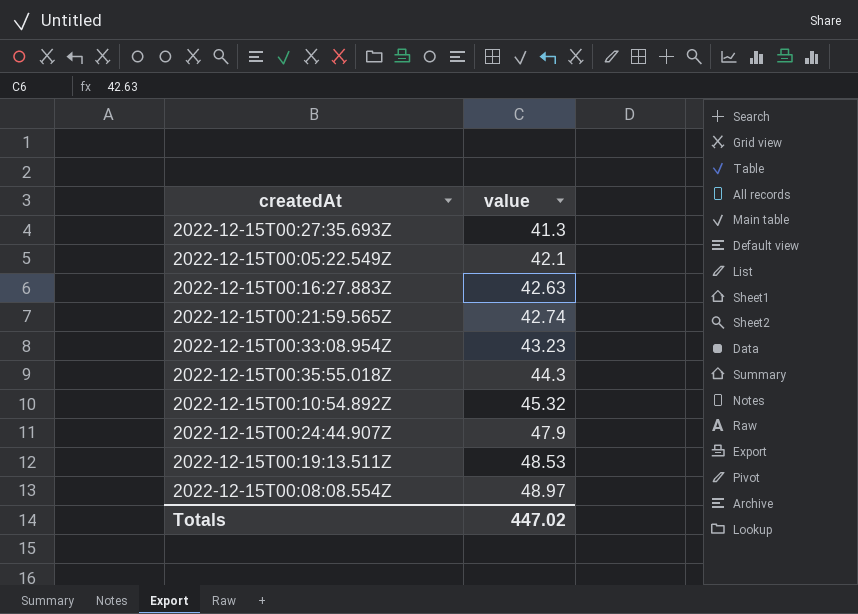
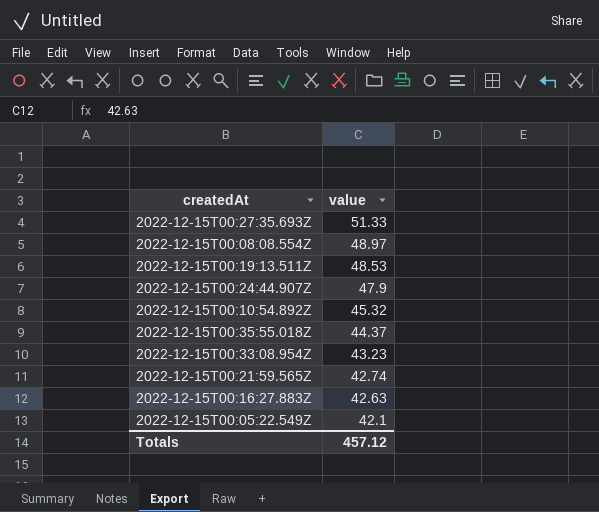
row order: value ascending -> value descending
2022-12-15T00:27:35.693Z | value: 41.3 -> 51.33
2022-12-15T00:35:55.018Z | value: 44.3 -> 44.37
Totals | value: 447.02 -> 457.12

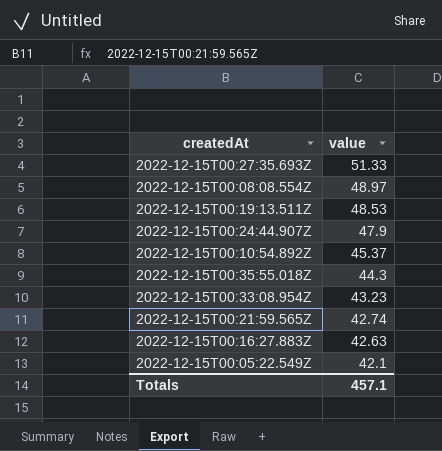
2022-12-15T00:10:54.892Z | value: 45.32 -> 45.37
2022-12-15T00:35:55.018Z | value: 44.37 -> 44.3
Totals | value: 457.12 -> 457.1

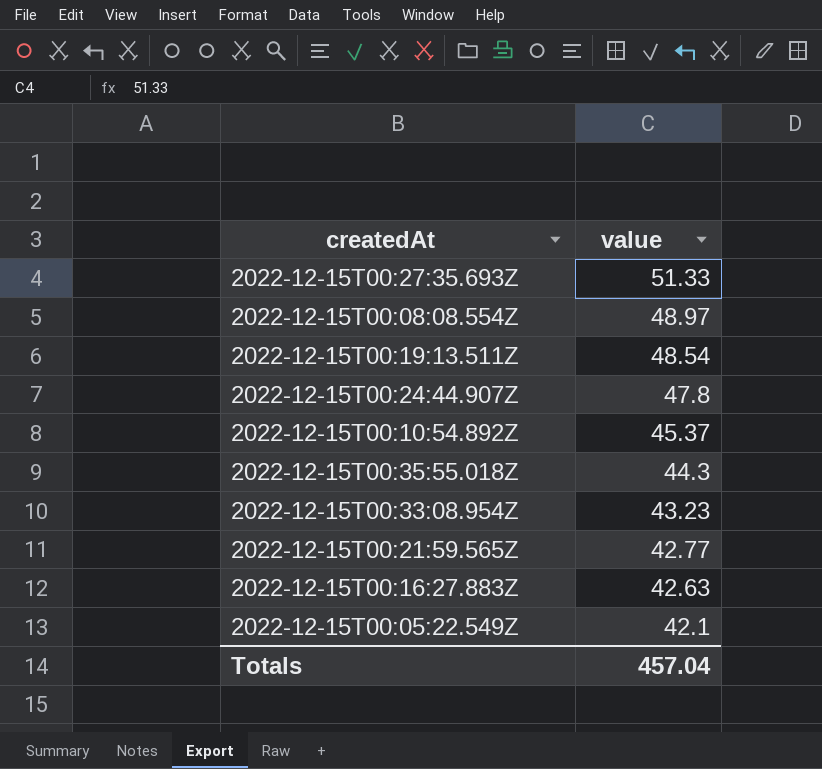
2022-12-15T00:19:13.511Z | value: 48.53 -> 48.54
2022-12-15T00:24:44.907Z | value: 47.9 -> 47.8
2022-12-15T00:21:59.565Z | value: 42.74 -> 42.77
Totals | value: 457.1 -> 457.04

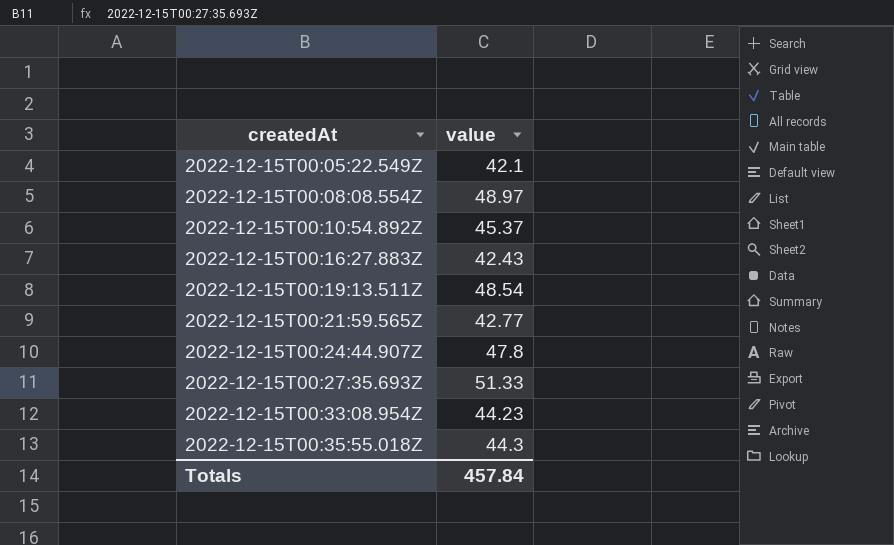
row order: value descending -> createdAt ascending
2022-12-15T00:16:27.883Z | value: 42.63 -> 42.43
2022-12-15T00:33:08.954Z | value: 43.23 -> 44.23
Totals | value: 457.04 -> 457.84

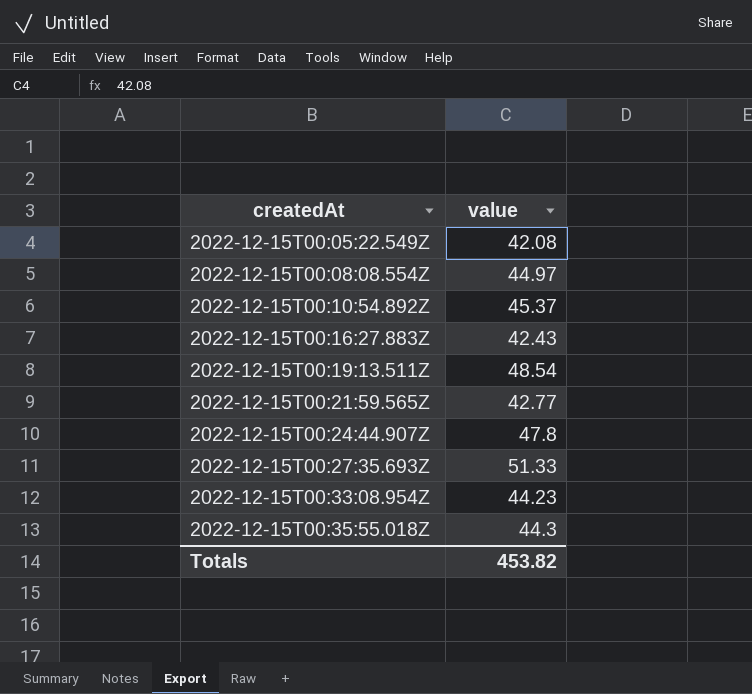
2022-12-15T00:05:22.549Z | value: 42.1 -> 42.08
2022-12-15T00:08:08.554Z | value: 48.97 -> 44.97
Totals | value: 457.84 -> 453.82

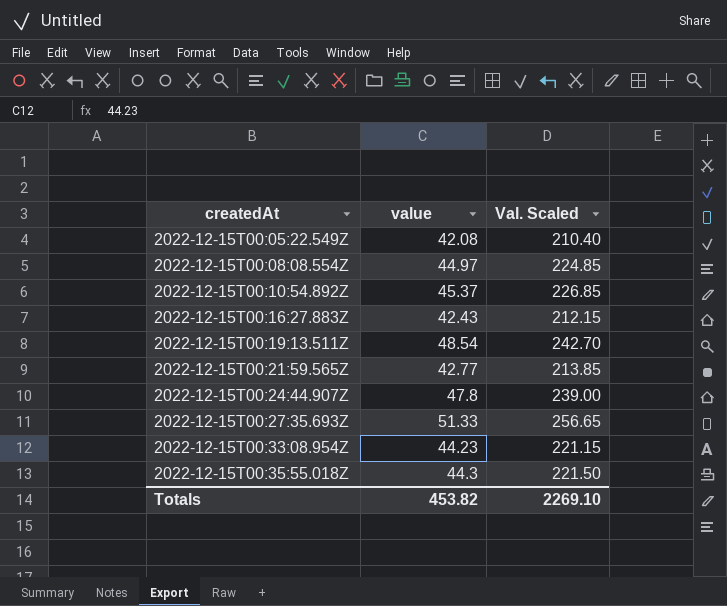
column Val. Scaled | formula: none -> [value] * 5

